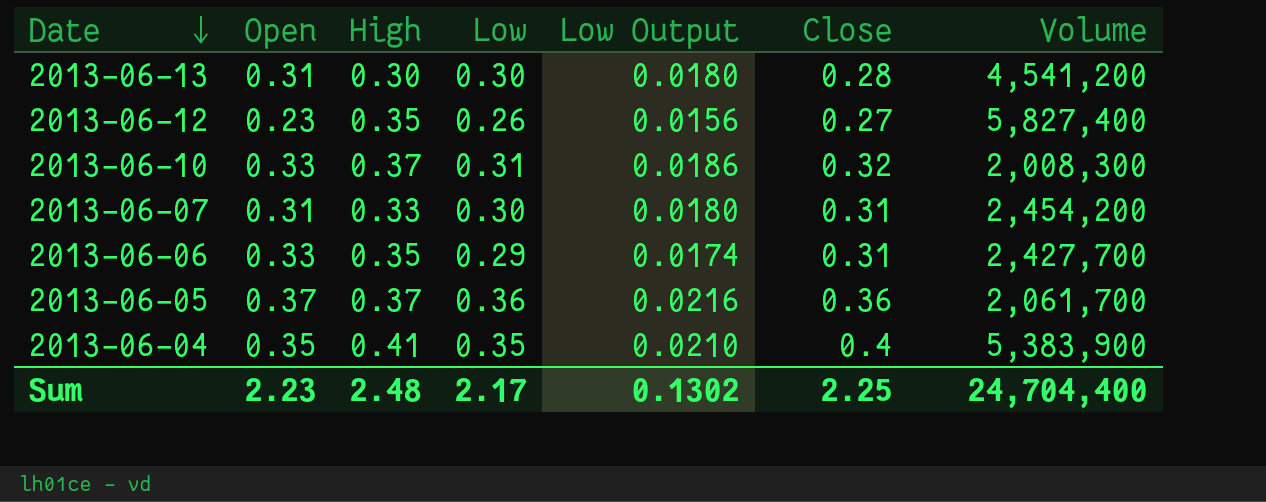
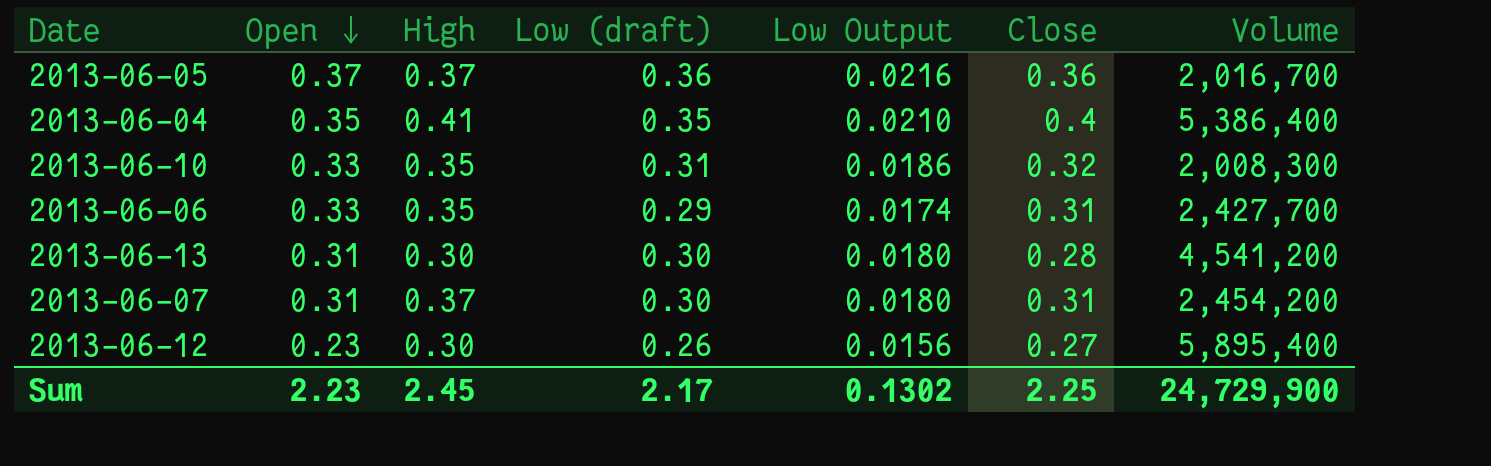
row order: Date descending -> Open descending
column name: Low -> Low (draft)
2013-06-05 | Volume: 2,061,700 -> 2,016,700
2013-06-04 | Volume: 5,383,900 -> 5,386,400
2013-06-10 | High: 0.37 -> 0.35
2013-06-07 | High: 0.33 -> 0.37
2013-06-12 | High: 0.35 -> 0.30
2013-06-12 | Volume: 5,827,400 -> 5,895,400
Sum | High: 2.48 -> 2.45
Sum | Volume: 24,704,400 -> 24,729,900

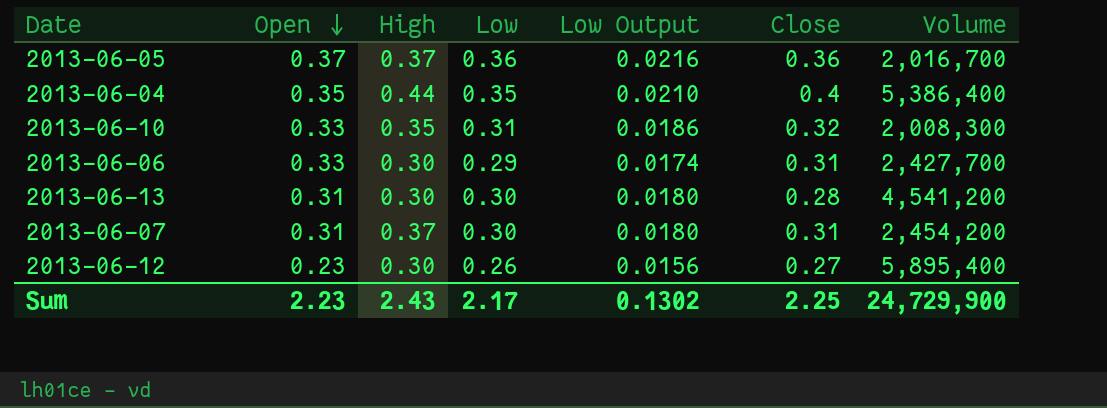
column name: Low (draft) -> Low
2013-06-04 | High: 0.41 -> 0.44
2013-06-06 | High: 0.35 -> 0.30
Sum | High: 2.45 -> 2.43

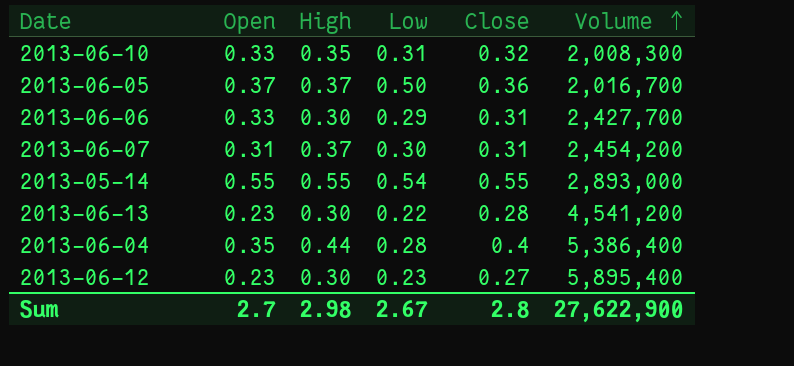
row order: Open descending -> Volume ascending
column Low Output | formula: [Low] * 0.06 -> none
2013-06-05 | Low: 0.36 -> 0.50
row 2013-05-14: none -> 0.55 | 0.55 | 0.54 | 0.55 | 2,893,000
2013-06-13 | Open: 0.31 -> 0.23
2013-06-13 | Low: 0.30 -> 0.22
2013-06-04 | Low: 0.35 -> 0.28
2013-06-12 | Low: 0.26 -> 0.23
Sum | Open: 2.23 -> 2.7
Sum | High: 2.43 -> 2.98
Sum | Low: 2.17 -> 2.67
Sum | Close: 2.25 -> 2.8
Sum | Volume: 24,729,900 -> 27,622,900

